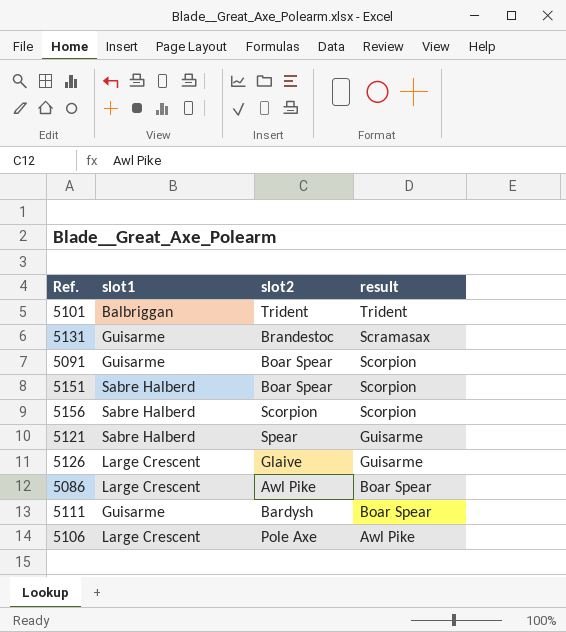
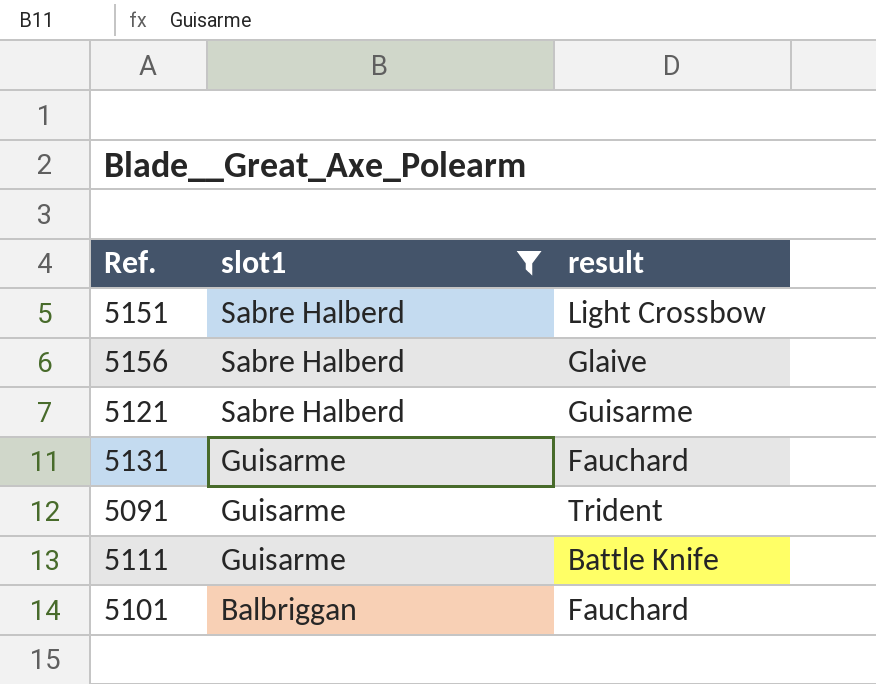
filter: none -> slot1 != Large Crescent
row order: result descending -> slot1 descending
column slot2 | position: 3 -> none
5151 | result: Scorpion -> Light Crossbow
5156 | result: Scorpion -> Glaive
5131 | result: Scramasax -> Fauchard
5091 | result: Scorpion -> Trident
5111 | result: Boar Spear -> Battle Knife
5101 | result: Trident -> Fauchard

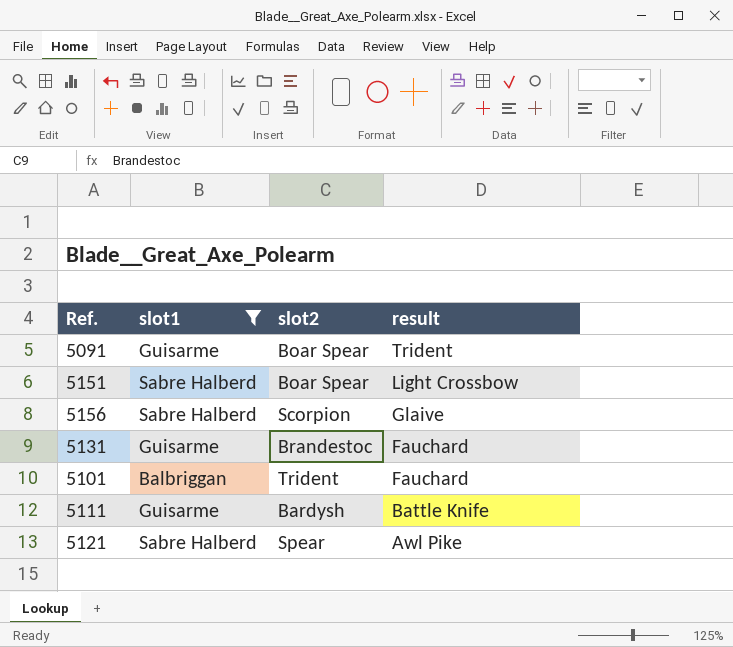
row order: slot1 descending -> result descending
column slot2 | position: none -> 3
5121 | result: Guisarme -> Awl Pike

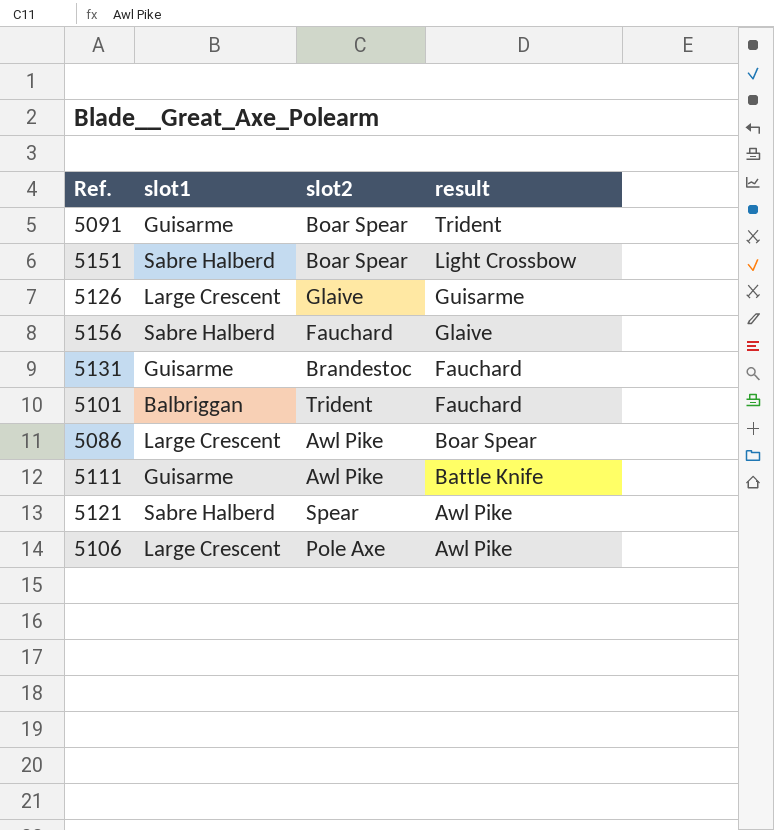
filter: slot1 != Large Crescent -> none
5156 | slot2: Scorpion -> Fauchard
5111 | slot2: Bardysh -> Awl Pike

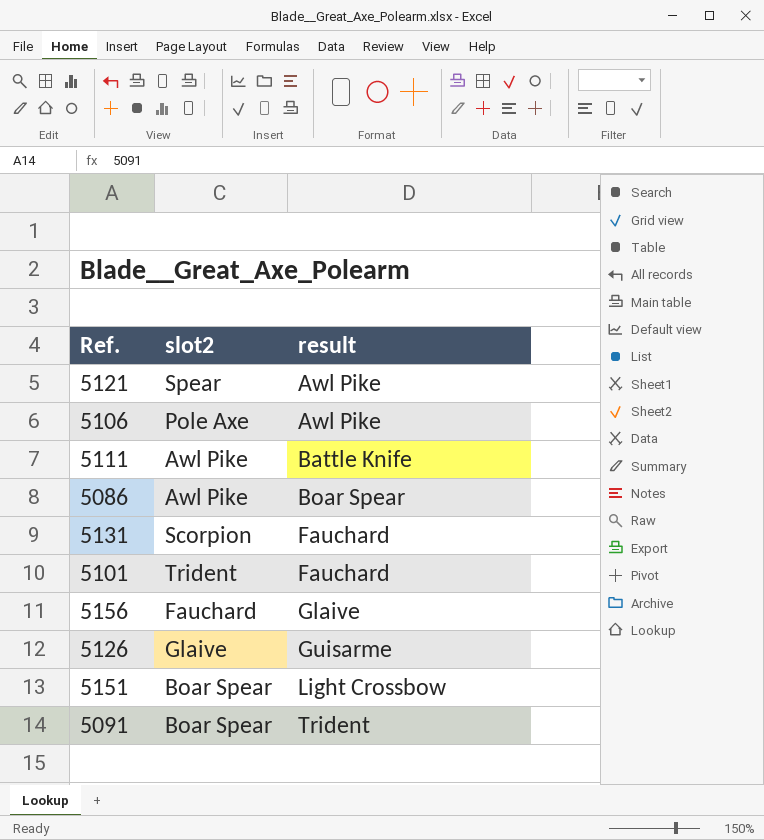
row order: result descending -> result ascending
column slot1 | position: 2 -> none
5131 | slot2: Brandestoc -> Scorpion

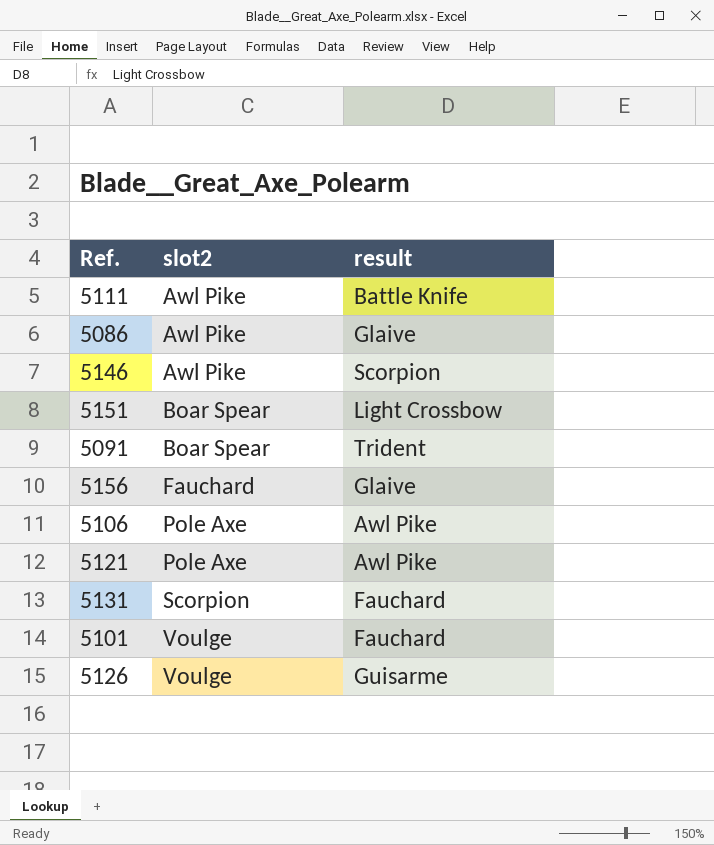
row order: result ascending -> slot2 ascending
5086 | result: Boar Spear -> Glaive
row 5146: none -> Awl Pike | Scorpion
5121 | slot2: Spear -> Pole Axe
5101 | slot2: Trident -> Voulge
5126 | slot2: Glaive -> Voulge

